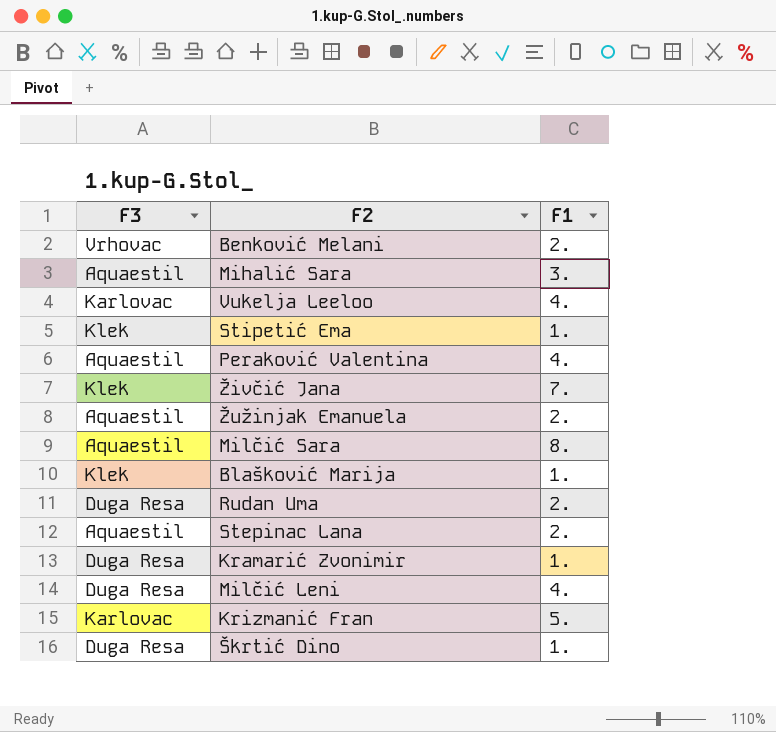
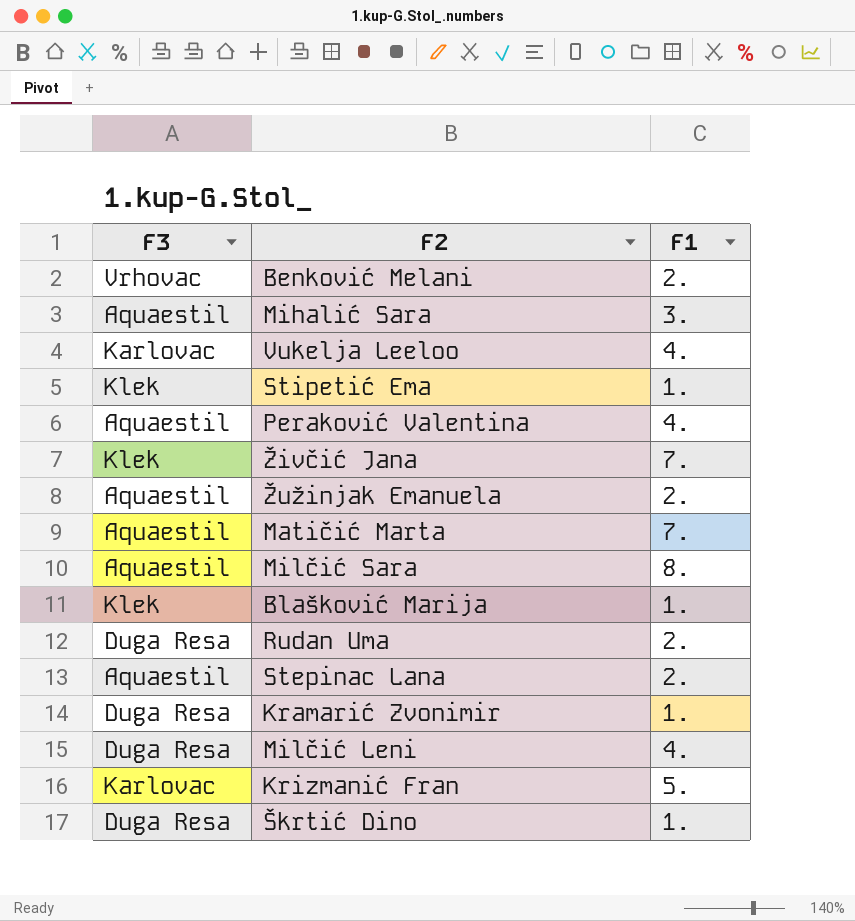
row Matičić Marta: none -> Aquaestil | 7.

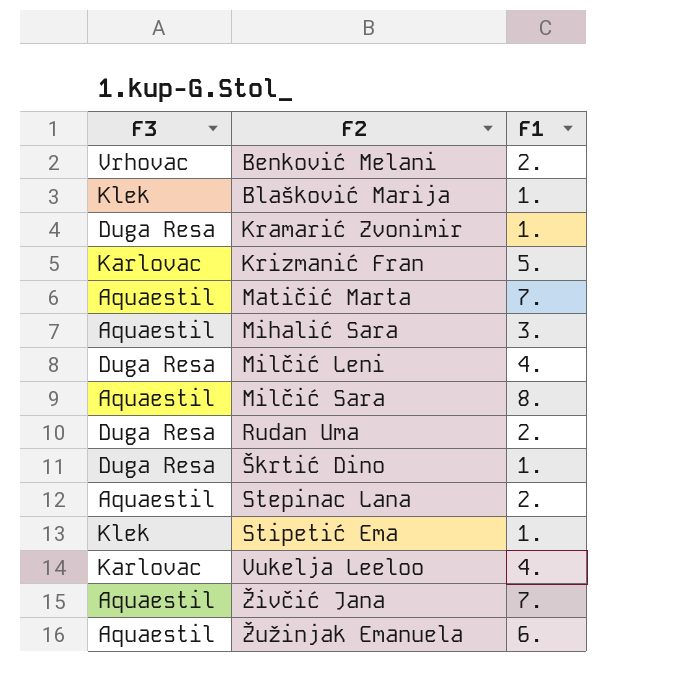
row order: none -> F2 ascending
row Peraković Valentina: Aquaestil | 4. -> none
Živčić Jana | F3: Klek -> Aquaestil
Žužinjak Emanuela | F1: 2. -> 6.

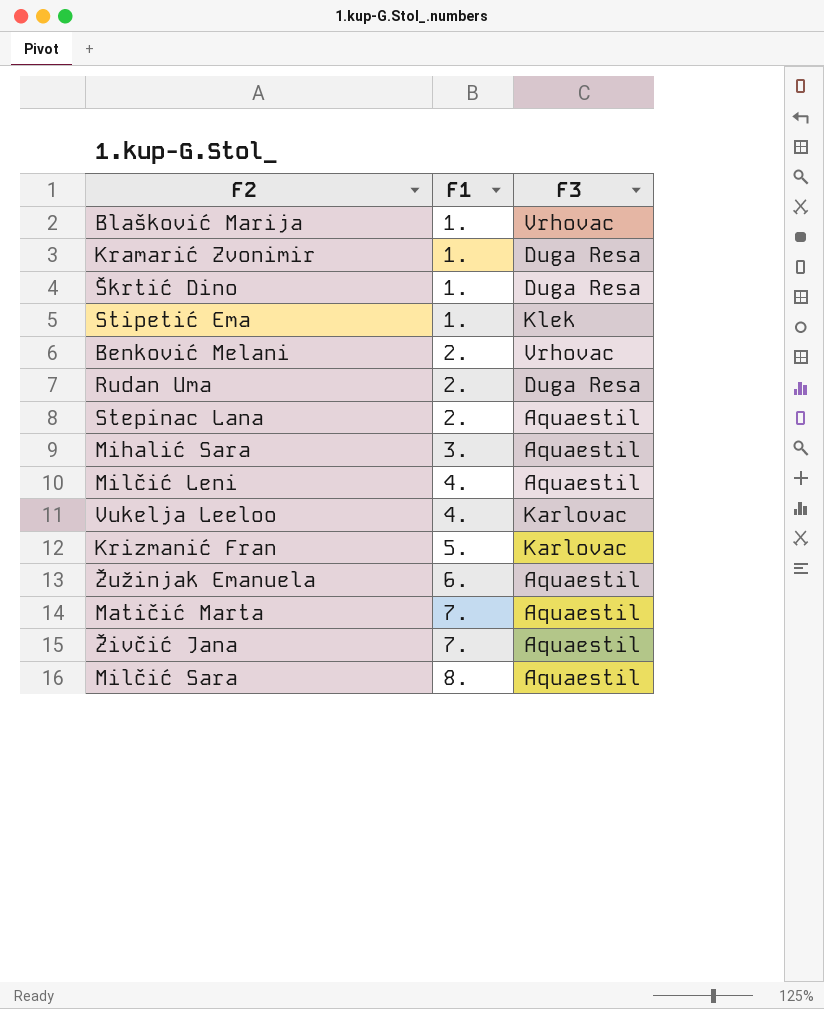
row order: F2 ascending -> F1 ascending
column F3 | position: 1 -> 3
Blašković Marija | F3: Klek -> Vrhovac
Milčić Leni | F3: Duga Resa -> Aquaestil

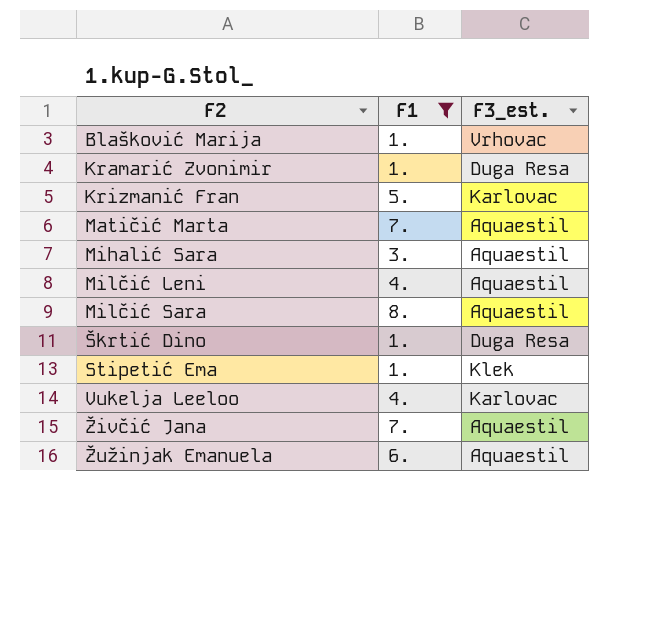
filter: none -> F1 != 2.
row order: F1 ascending -> F2 ascending
column name: F3 -> F3_est.

